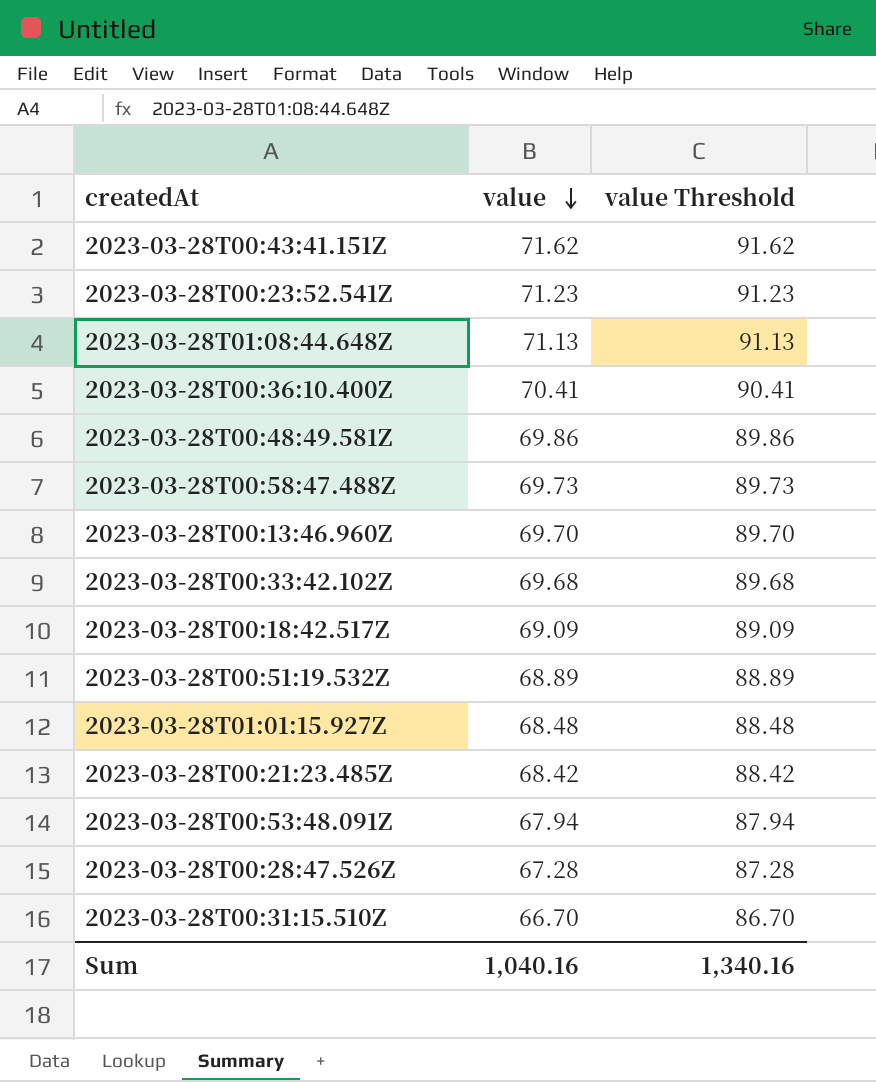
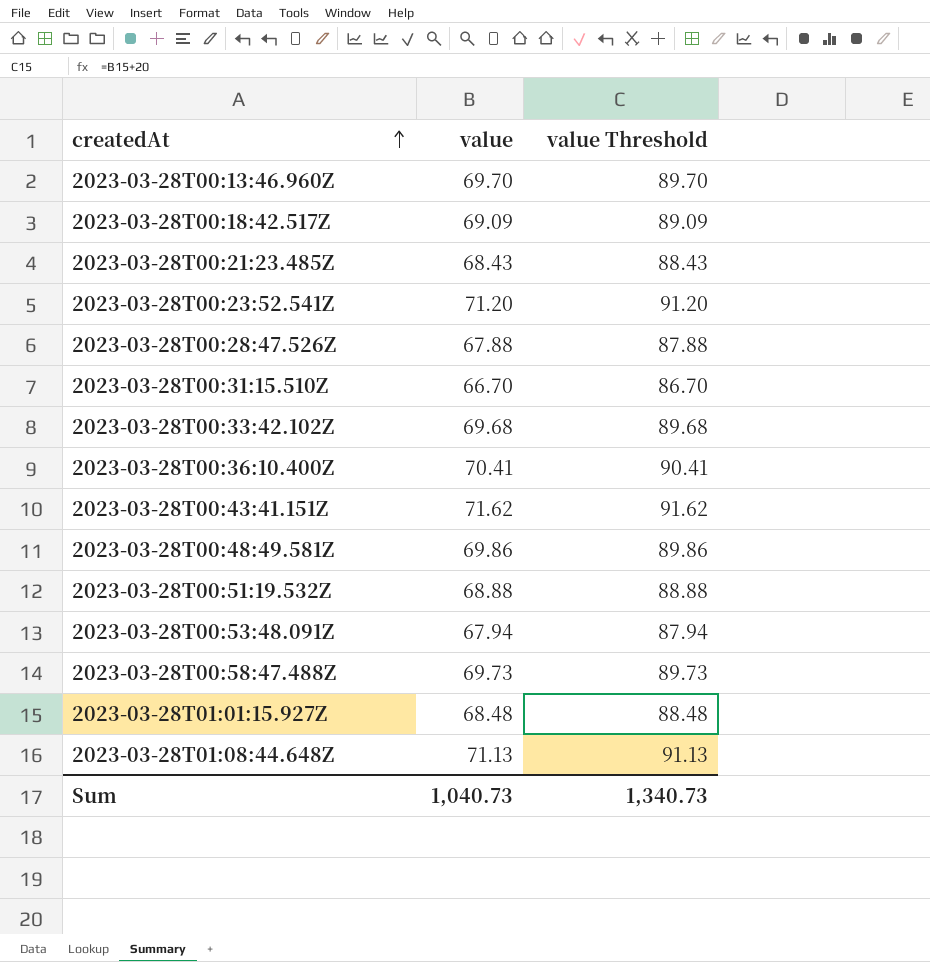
row order: value descending -> createdAt ascending
2023-03-28T00:21:23.485Z | value: 68.42 -> 68.43
2023-03-28T00:21:23.485Z | value Threshold: 88.42 -> 88.43
2023-03-28T00:23:52.541Z | value: 71.23 -> 71.20
2023-03-28T00:23:52.541Z | value Threshold: 91.23 -> 91.20
2023-03-28T00:28:47.526Z | value: 67.28 -> 67.88
2023-03-28T00:28:47.526Z | value Threshold: 87.28 -> 87.88
2023-03-28T00:51:19.532Z | value: 68.89 -> 68.88
2023-03-28T00:51:19.532Z | value Threshold: 88.89 -> 88.88
Sum | value: 1,040.16 -> 1,040.73
Sum | value Threshold: 1,340.16 -> 1,340.73

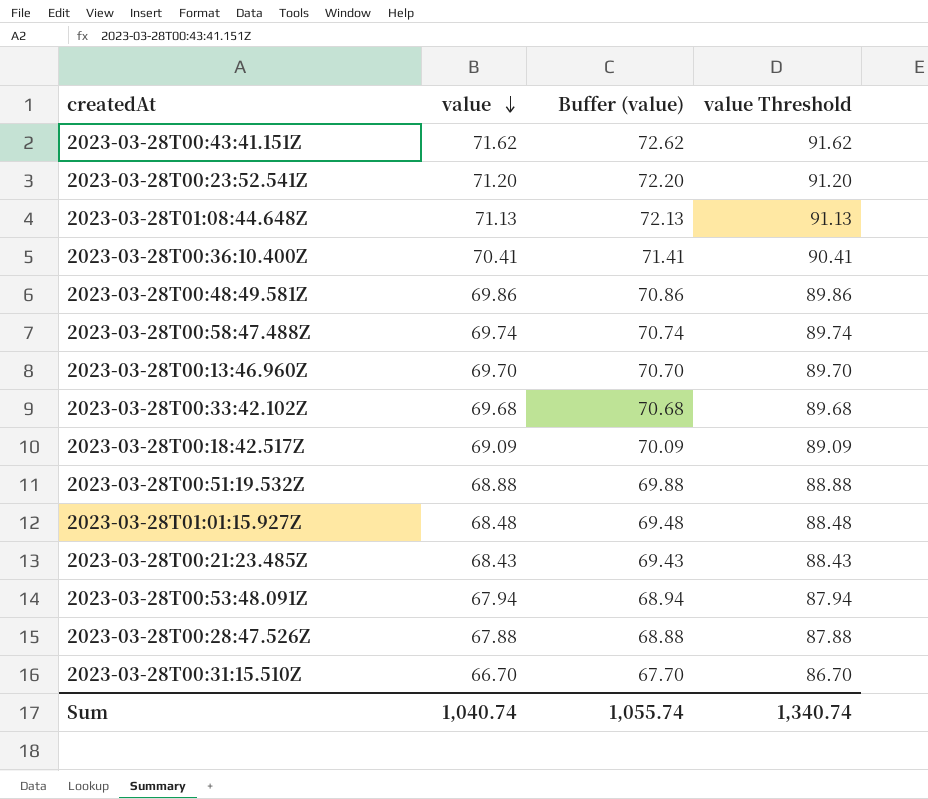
row order: createdAt ascending -> value descending
column Buffer (value) | formula: none -> [value] + 1
2023-03-28T00:58:47.488Z | value: 69.73 -> 69.74
2023-03-28T00:58:47.488Z | value Threshold: 89.73 -> 89.74
Sum | value: 1,040.73 -> 1,040.74
Sum | value Threshold: 1,340.73 -> 1,340.74

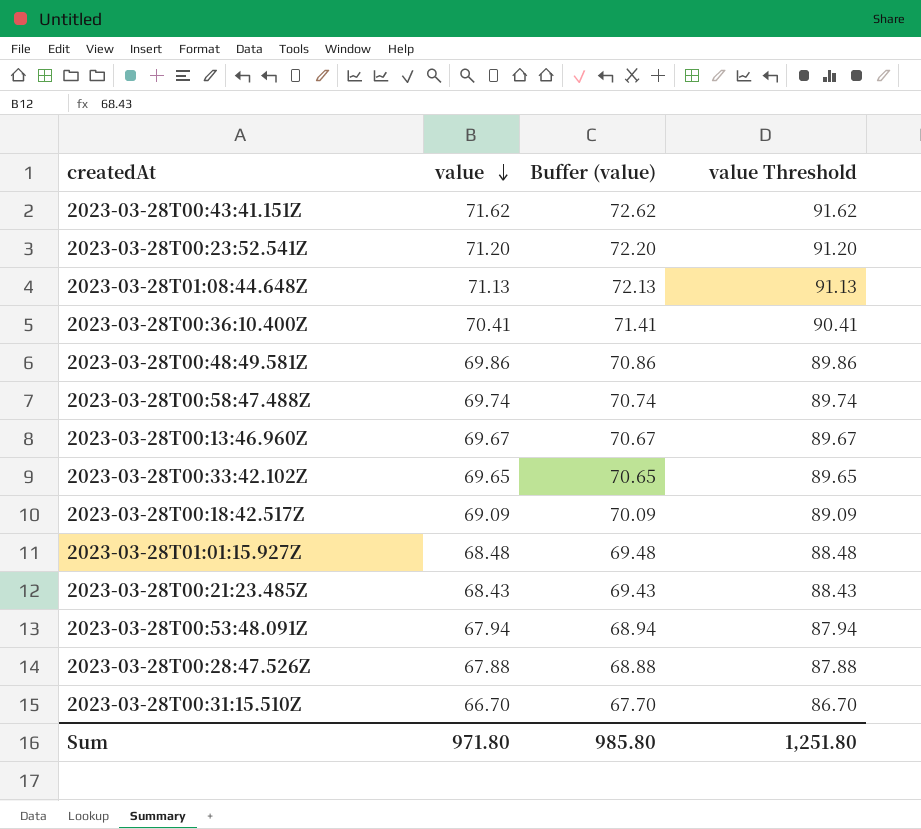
row 2023-03-28T00:51:19.532Z: 68.88 | 69.88 | 88.88 -> none
2023-03-28T00:13:46.960Z | value: 69.70 -> 69.67
2023-03-28T00:13:46.960Z | Buffer (value): 70.70 -> 70.67
2023-03-28T00:13:46.960Z | value Threshold: 89.70 -> 89.67
2023-03-28T00:33:42.102Z | value: 69.68 -> 69.65
2023-03-28T00:33:42.102Z | Buffer (value): 70.68 -> 70.65
2023-03-28T00:33:42.102Z | value Threshold: 89.68 -> 89.65
Sum | value: 1,040.74 -> 971.80
Sum | Buffer (value): 1,055.74 -> 985.80
Sum | value Threshold: 1,340.74 -> 1,251.80

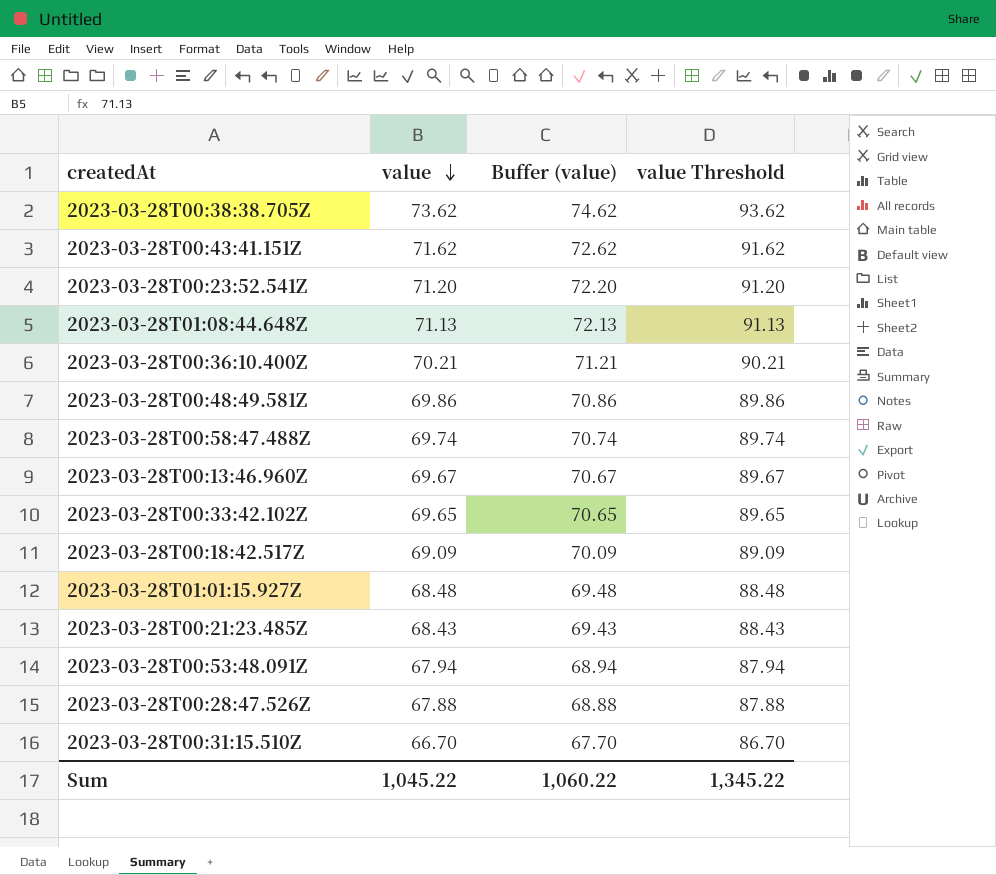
row 2023-03-28T00:38:38.705Z: none -> 73.62 | 74.62 | 93.62
2023-03-28T00:36:10.400Z | value: 70.41 -> 70.21
2023-03-28T00:36:10.400Z | Buffer (value): 71.41 -> 71.21
2023-03-28T00:36:10.400Z | value Threshold: 90.41 -> 90.21
Sum | value: 971.80 -> 1,045.22
Sum | Buffer (value): 985.80 -> 1,060.22
Sum | value Threshold: 1,251.80 -> 1,345.22

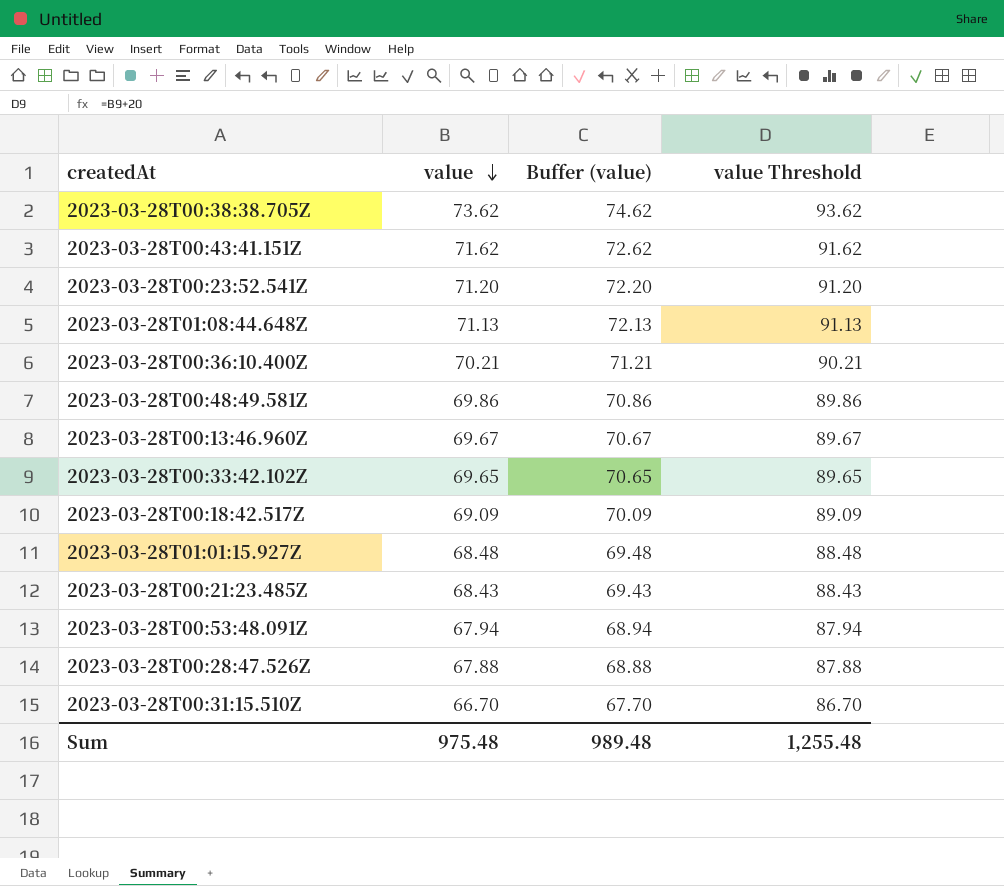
row 2023-03-28T00:58:47.488Z: 69.74 | 70.74 | 89.74 -> none
Sum | value: 1,045.22 -> 975.48
Sum | Buffer (value): 1,060.22 -> 989.48
Sum | value Threshold: 1,345.22 -> 1,255.48

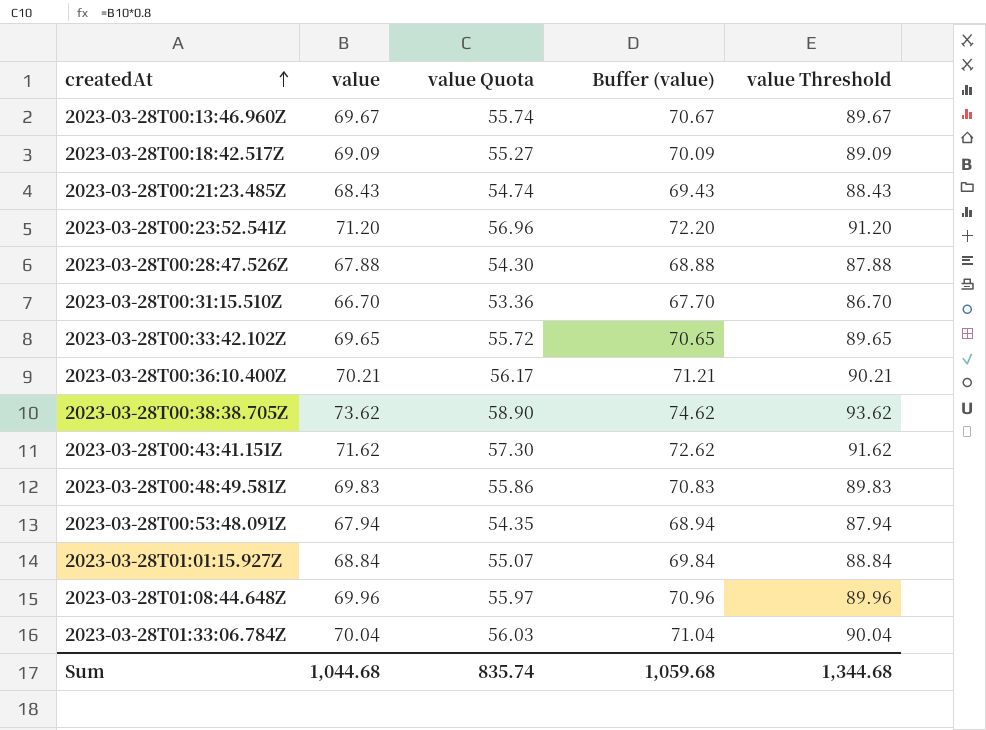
row order: value descending -> createdAt ascending
column value Quota | formula: none -> [value] * 0.8
2023-03-28T00:48:49.581Z | value: 69.86 -> 69.83
2023-03-28T00:48:49.581Z | Buffer (value): 70.86 -> 70.83
2023-03-28T00:48:49.581Z | value Threshold: 89.86 -> 89.83
2023-03-28T01:01:15.927Z | value: 68.48 -> 68.84
2023-03-28T01:01:15.927Z | Buffer (value): 69.48 -> 69.84
2023-03-28T01:01:15.927Z | value Threshold: 88.48 -> 88.84
2023-03-28T01:08:44.648Z | value: 71.13 -> 69.96
2023-03-28T01:08:44.648Z | Buffer (value): 72.13 -> 70.96
2023-03-28T01:08:44.648Z | value Threshold: 91.13 -> 89.96
row 2023-03-28T01:33:06.784Z: none -> 70.04 | 56.03 | 71.04 | 90.04
Sum | value: 975.48 -> 1,044.68
Sum | Buffer (value): 989.48 -> 1,059.68
Sum | value Threshold: 1,255.48 -> 1,344.68

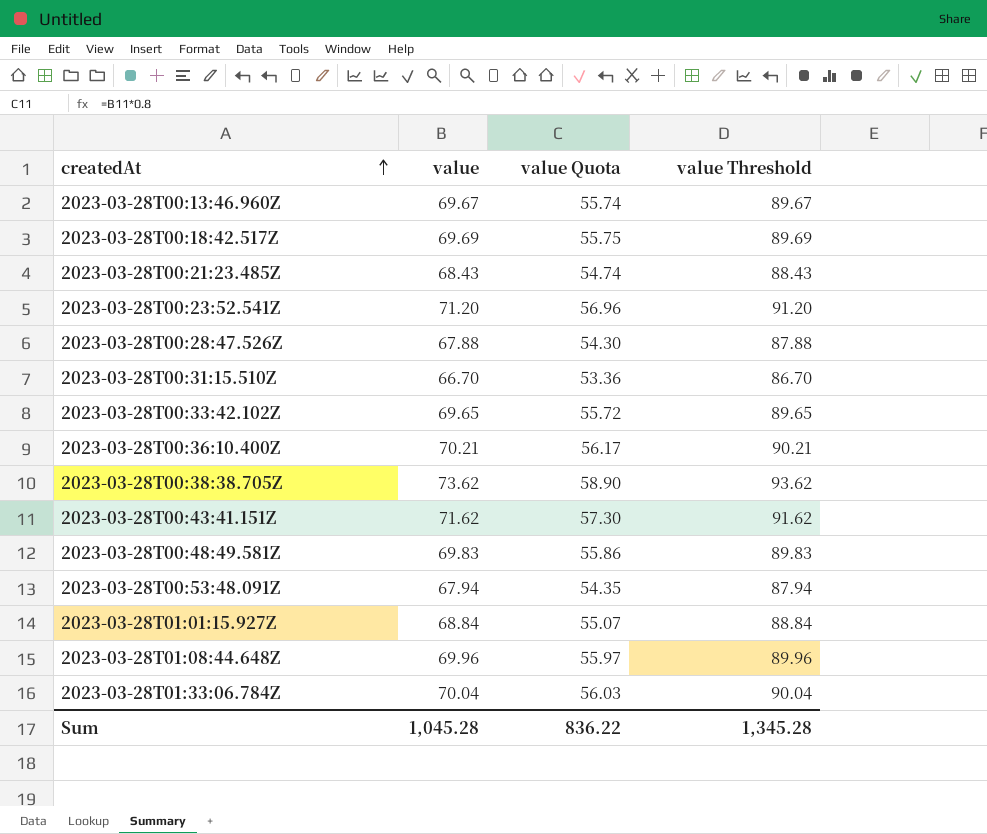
column Buffer (value) | formula: [value] + 1 -> none
2023-03-28T00:18:42.517Z | value: 69.09 -> 69.69
2023-03-28T00:18:42.517Z | value Quota: 55.27 -> 55.75
2023-03-28T00:18:42.517Z | value Threshold: 89.09 -> 89.69
Sum | value: 1,044.68 -> 1,045.28
Sum | value Quota: 835.74 -> 836.22
Sum | value Threshold: 1,344.68 -> 1,345.28

